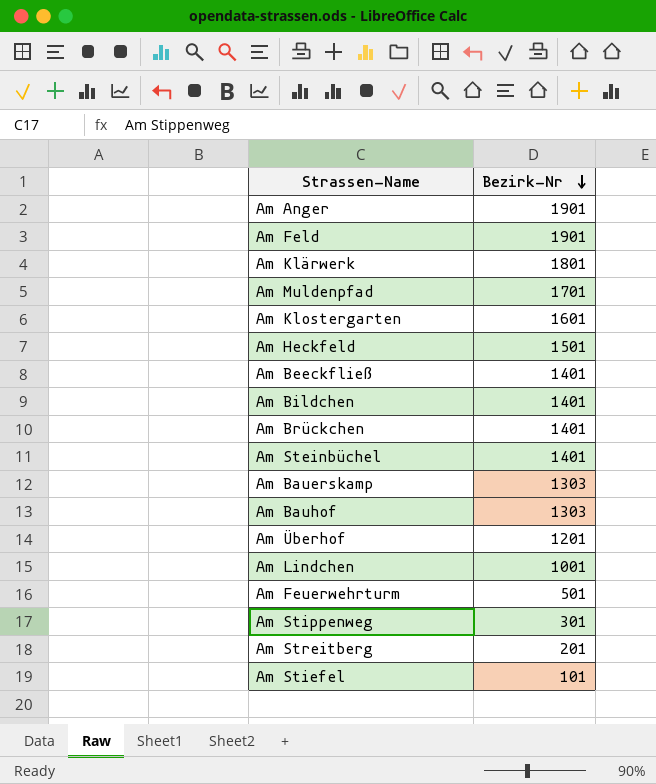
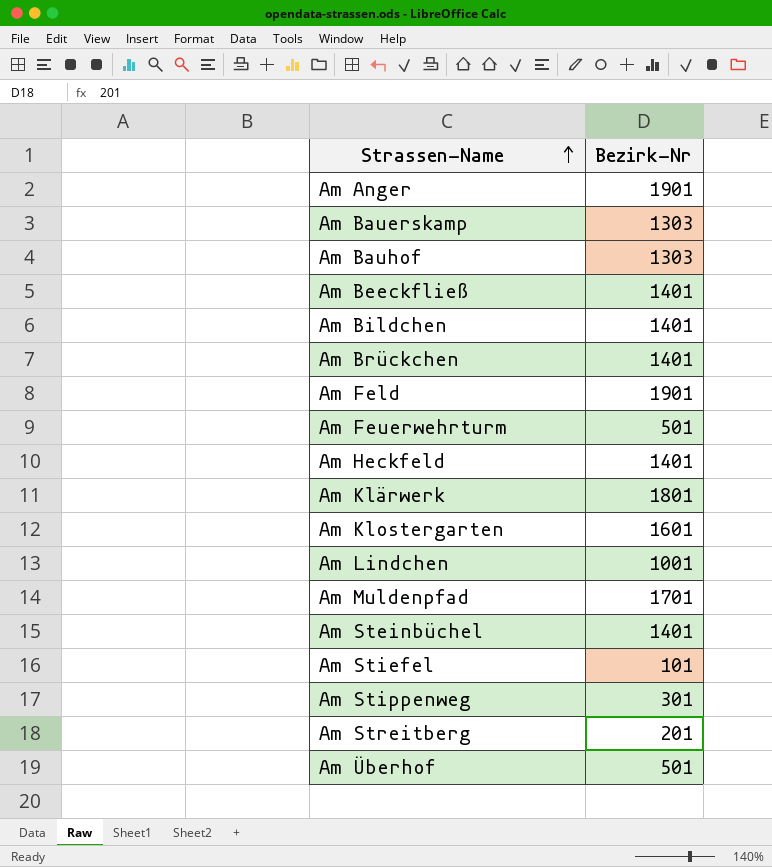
row order: Bezirk-Nr descending -> Strassen-Name ascending
Am Heckfeld | Bezirk-Nr: 1501 -> 1401
Am Überhof | Bezirk-Nr: 1201 -> 501

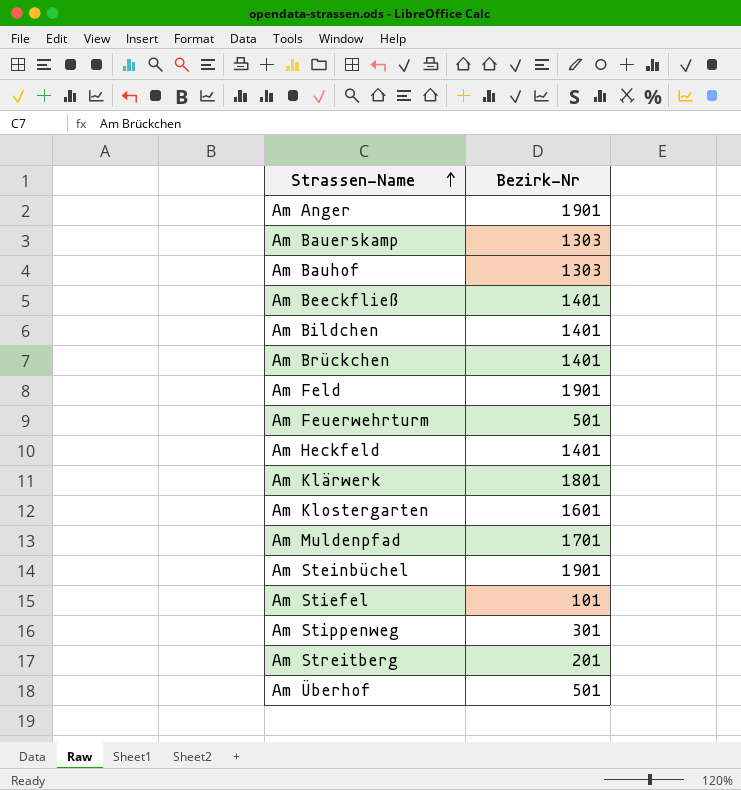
row Am Lindchen: 1001 -> none
Am Steinbüchel | Bezirk-Nr: 1401 -> 1901

